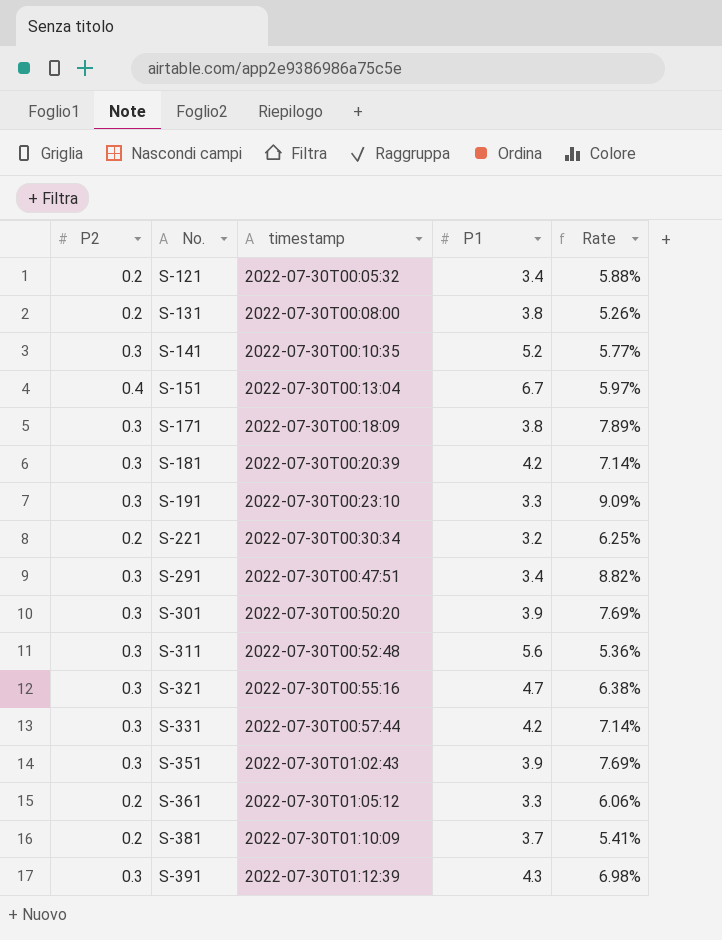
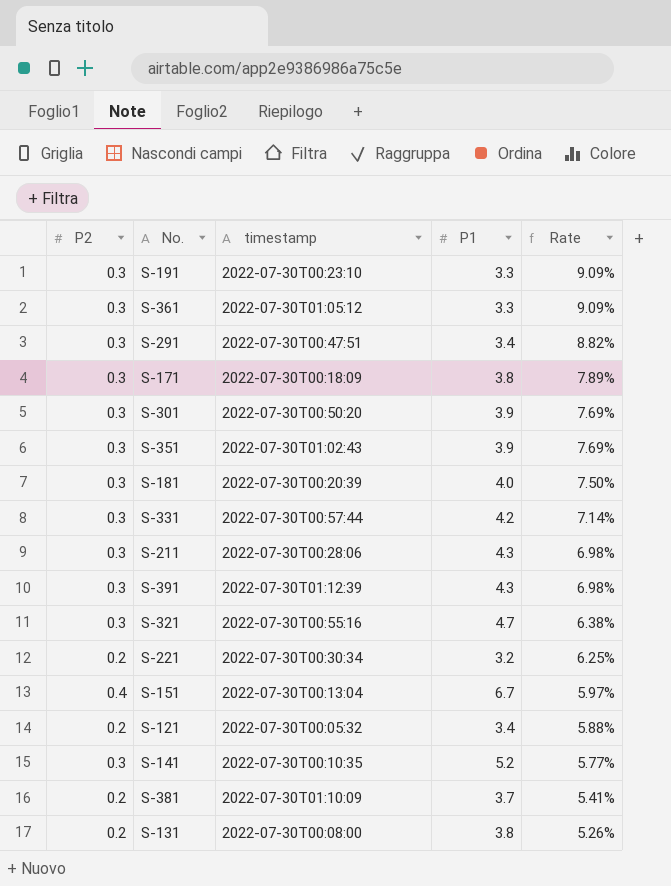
row order: No. ascending -> Rate descending
row S-311: 0.3 | 2022-07-30T00:52:48 | 5.6 | 5.36% -> none
S-361 | P2: 0.2 -> 0.3
S-361 | Rate: 6.06% -> 9.09%
S-181 | P1: 4.2 -> 4.0
S-181 | Rate: 7.14% -> 7.50%
row S-211: none -> 0.3 | 2022-07-30T00:28:06 | 4.3 | 6.98%

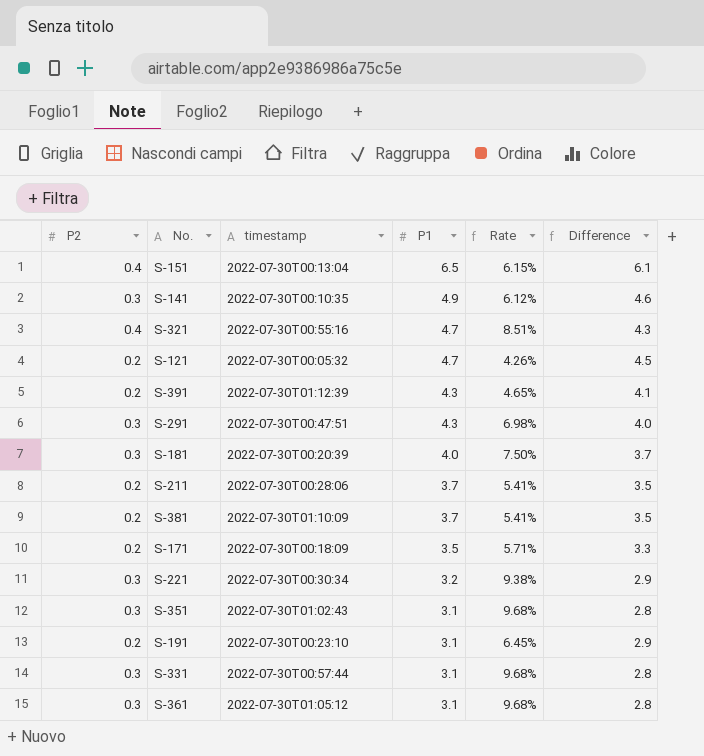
row order: Rate descending -> P1 descending
column Difference | formula: none -> [P1] - [P2]
row S-301: 0.3 | 2022-07-30T00:50:20 | 3.9 | 7.69% -> none
row S-131: 0.2 | 2022-07-30T00:08:00 | 3.8 | 5.26% -> none
S-151 | P1: 6.7 -> 6.5
S-151 | Rate: 5.97% -> 6.15%
S-141 | P1: 5.2 -> 4.9
S-141 | Rate: 5.77% -> 6.12%
S-321 | P2: 0.3 -> 0.4
S-321 | Rate: 6.38% -> 8.51%
S-121 | P1: 3.4 -> 4.7
S-121 | Rate: 5.88% -> 4.26%
S-391 | P2: 0.3 -> 0.2
S-391 | Rate: 6.98% -> 4.65%
S-291 | P1: 3.4 -> 4.3
S-291 | Rate: 8.82% -> 6.98%
S-211 | P2: 0.3 -> 0.2
S-211 | P1: 4.3 -> 3.7
S-211 | Rate: 6.98% -> 5.41%
S-171 | P2: 0.3 -> 0.2
S-171 | P1: 3.8 -> 3.5
S-171 | Rate: 7.89% -> 5.71%
S-221 | P2: 0.2 -> 0.3
S-221 | Rate: 6.25% -> 9.38%
S-351 | P1: 3.9 -> 3.1
S-351 | Rate: 7.69% -> 9.68%
S-191 | P2: 0.3 -> 0.2
S-191 | P1: 3.3 -> 3.1
S-191 | Rate: 9.09% -> 6.45%
S-331 | P1: 4.2 -> 3.1
S-331 | Rate: 7.14% -> 9.68%
S-361 | P1: 3.3 -> 3.1
S-361 | Rate: 9.09% -> 9.68%

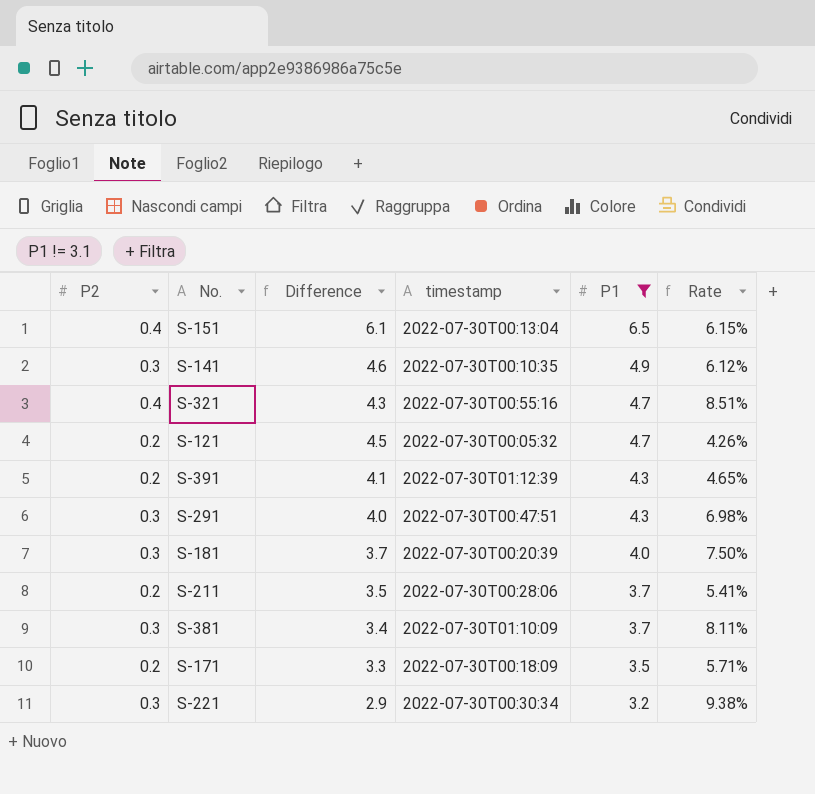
filter: none -> P1 != 3.1
column Difference | position: 6 -> 3
S-381 | P2: 0.2 -> 0.3
S-381 | Difference: 3.5 -> 3.4
S-381 | Rate: 5.41% -> 8.11%

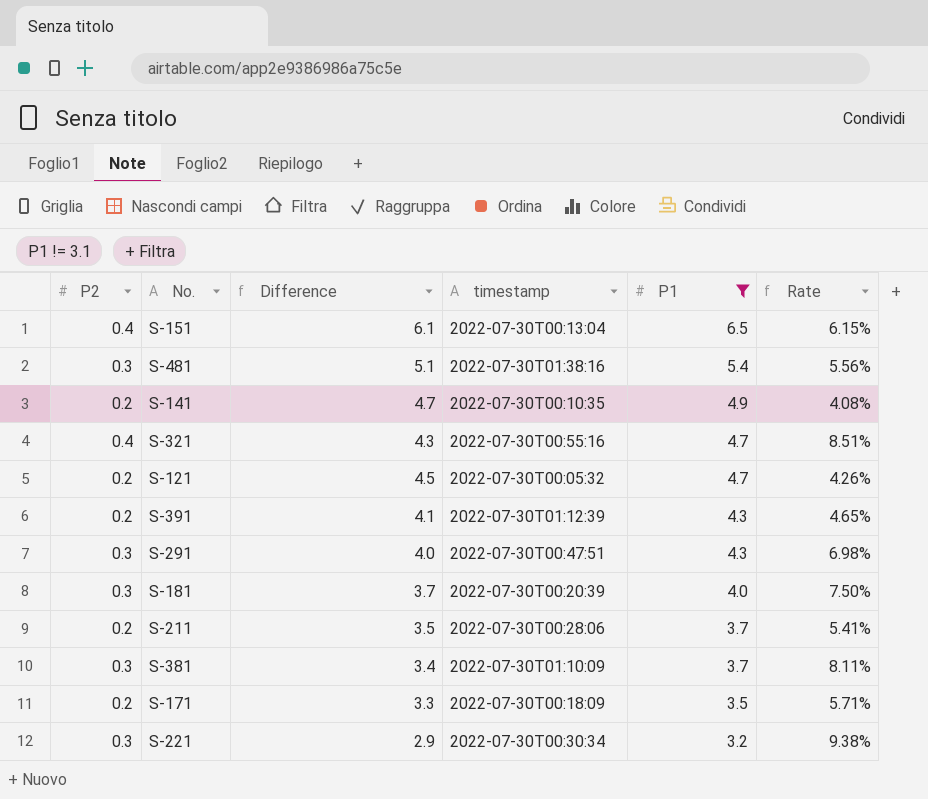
row S-481: none -> 0.3 | 5.1 | 2022-07-30T01:38:16 | 5.4 | 5.56%
S-141 | P2: 0.3 -> 0.2
S-141 | Difference: 4.6 -> 4.7
S-141 | Rate: 6.12% -> 4.08%

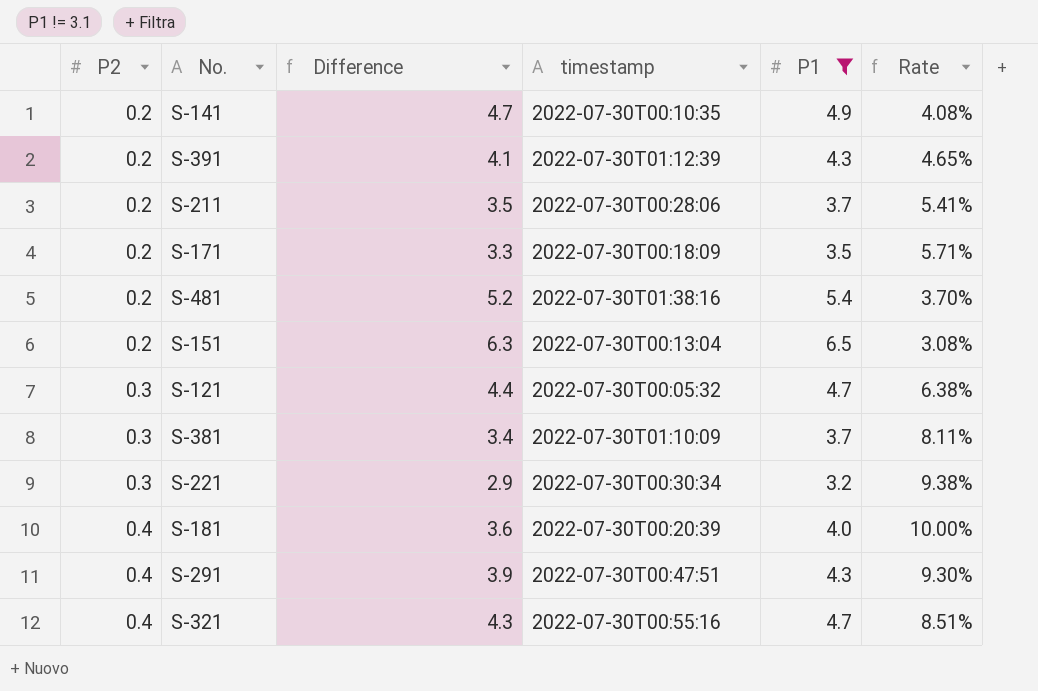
row order: P1 descending -> P2 ascending
S-481 | P2: 0.3 -> 0.2
S-481 | Difference: 5.1 -> 5.2
S-481 | Rate: 5.56% -> 3.70%
S-151 | P2: 0.4 -> 0.2
S-151 | Difference: 6.1 -> 6.3
S-151 | Rate: 6.15% -> 3.08%
S-121 | P2: 0.2 -> 0.3
S-121 | Difference: 4.5 -> 4.4
S-121 | Rate: 4.26% -> 6.38%
S-181 | P2: 0.3 -> 0.4
S-181 | Difference: 3.7 -> 3.6
S-181 | Rate: 7.50% -> 10.00%
S-291 | P2: 0.3 -> 0.4
S-291 | Difference: 4.0 -> 3.9
S-291 | Rate: 6.98% -> 9.30%

